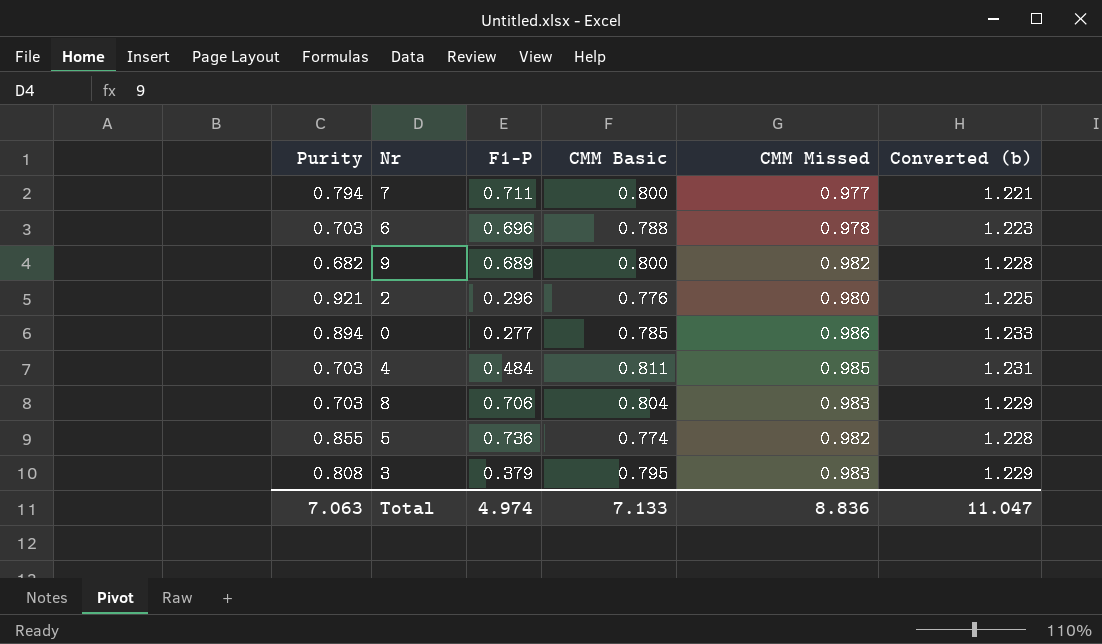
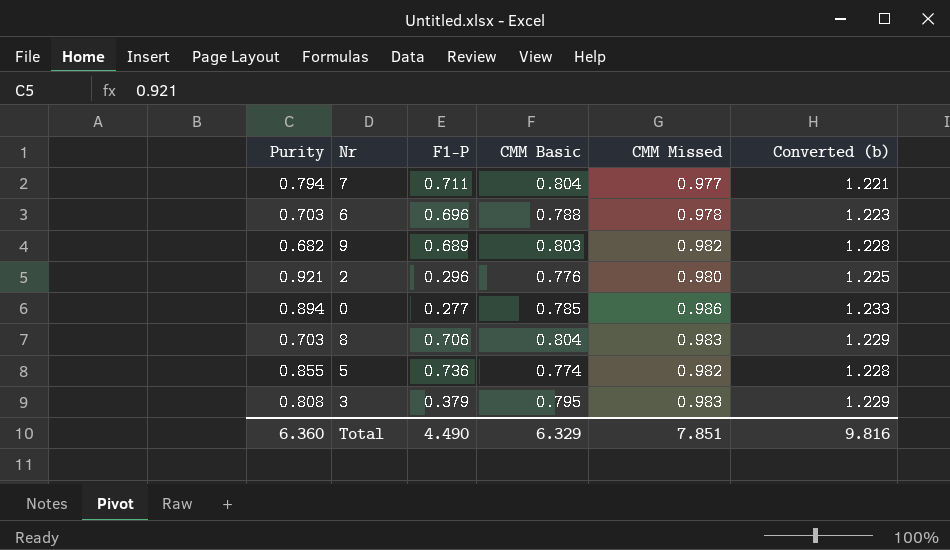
row 4: 0.703 | 0.484 | 0.811 | 0.985 | 1.231 -> none
7 | CMM Basic: 0.800 -> 0.804
9 | CMM Basic: 0.800 -> 0.803
Total | Purity: 7.063 -> 6.360
Total | F1-P: 4.974 -> 4.490
Total | CMM Basic: 7.133 -> 6.329
Total | CMM Missed: 8.836 -> 7.851
Total | Converted (b): 11.047 -> 9.816

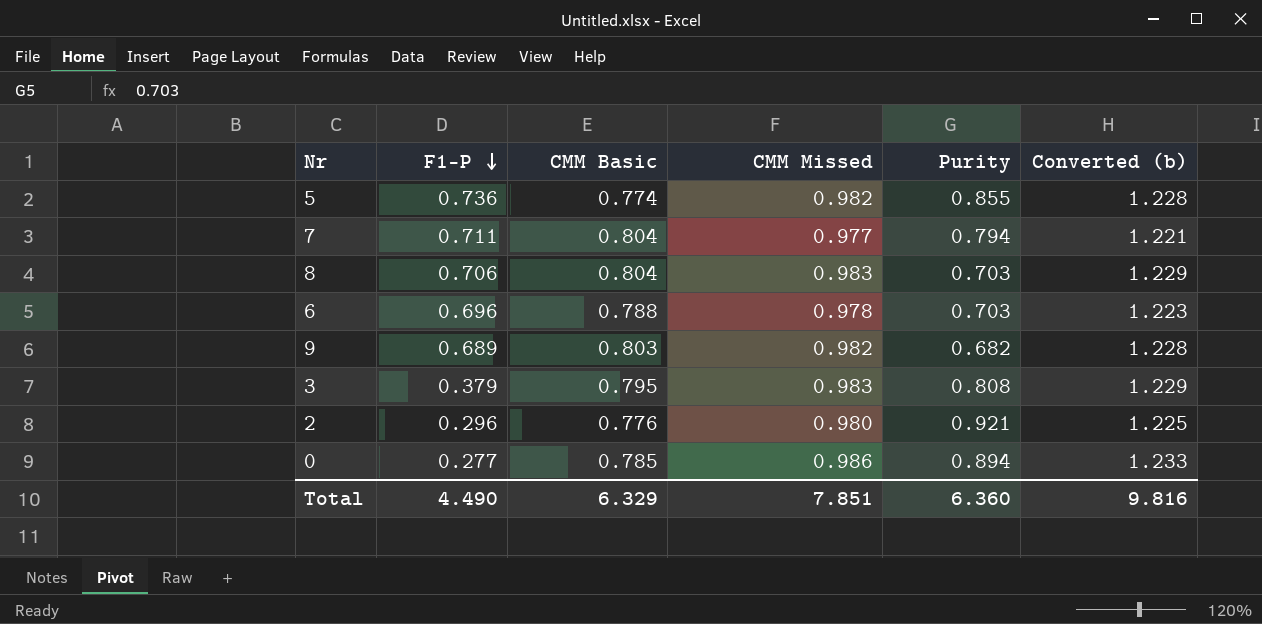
row order: none -> F1-P descending
column Purity | position: 1 -> 5

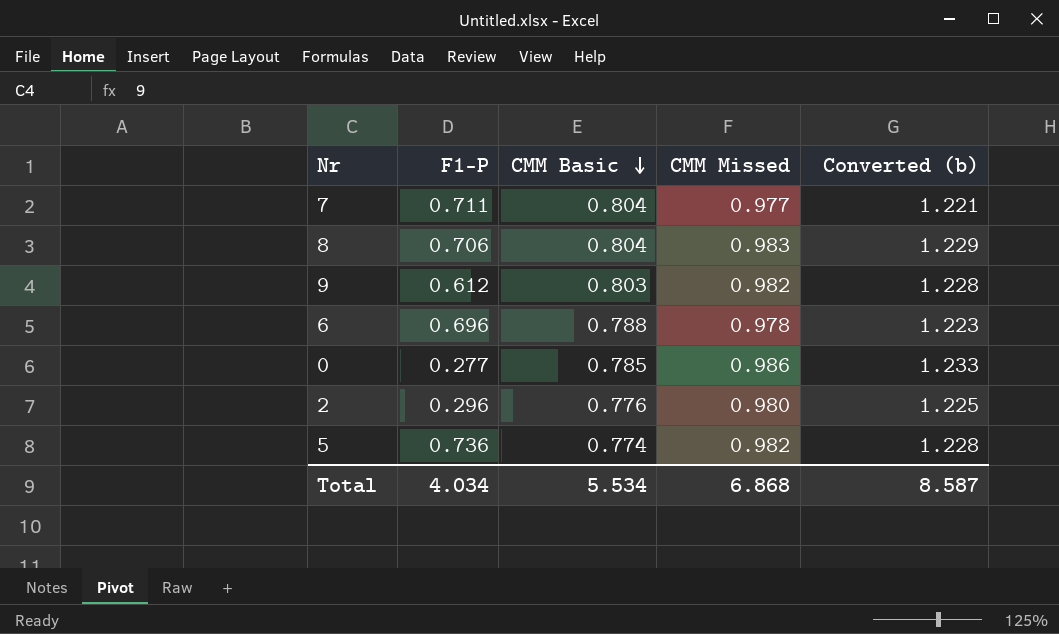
row order: F1-P descending -> CMM Basic descending
column Purity | position: 5 -> none
row 3: 0.379 | 0.795 | 0.983 | 0.808 | 1.229 -> none
9 | F1-P: 0.689 -> 0.612
Total | F1-P: 4.490 -> 4.034
Total | CMM Basic: 6.329 -> 5.534
Total | CMM Missed: 7.851 -> 6.868
Total | Converted (b): 9.816 -> 8.587

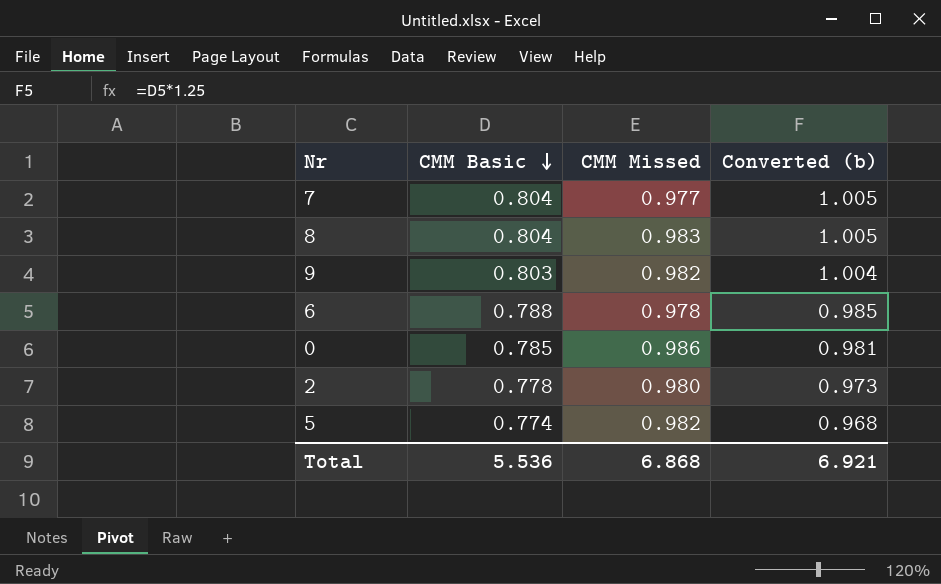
column F1-P | position: 2 -> none
column Converted (b) | formula: [CMM Missed] * 1.25 -> [CMM Basic] * 1.25
2 | CMM Basic: 0.776 -> 0.778
Total | CMM Basic: 5.534 -> 5.536
Total | Converted (b): 8.587 -> 6.921

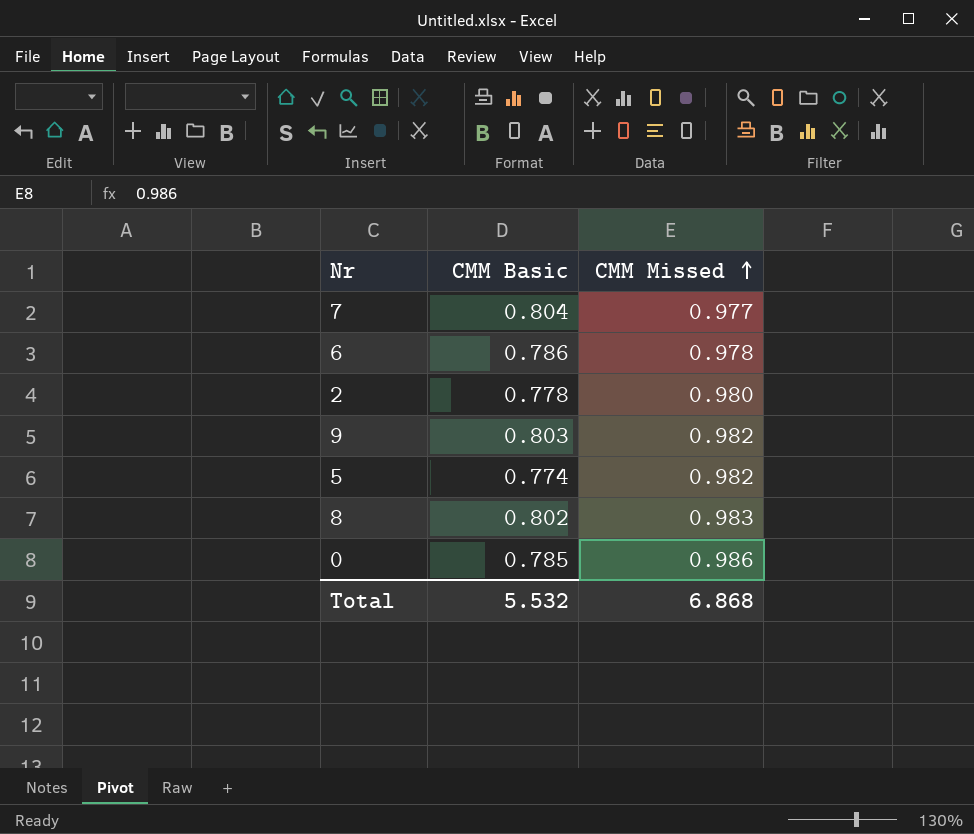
row order: CMM Basic descending -> CMM Missed ascending
column Converted (b) | formula: [CMM Basic] * 1.25 -> none
6 | CMM Basic: 0.788 -> 0.786
8 | CMM Basic: 0.804 -> 0.802
Total | CMM Basic: 5.536 -> 5.532

